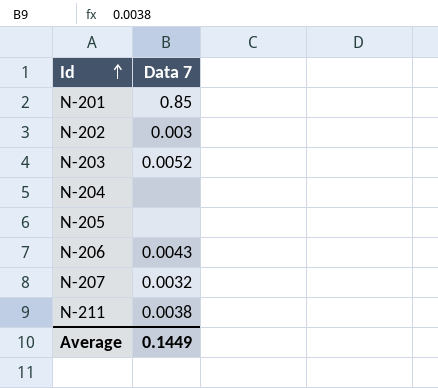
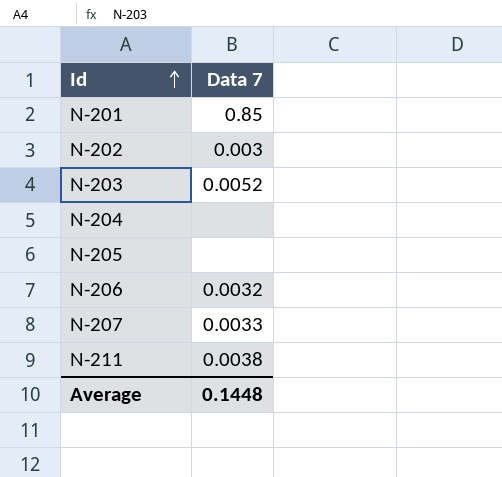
N-206 | Data 7: 0.0043 -> 0.0032
N-207 | Data 7: 0.0032 -> 0.0033
Average | Data 7: 0.1449 -> 0.1448

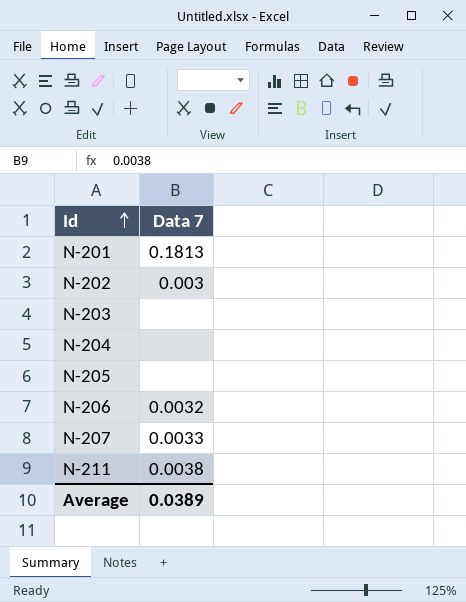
N-201 | Data 7: 0.85 -> 0.1813
N-203 | Data 7: 0.0052 -> none
Average | Data 7: 0.1448 -> 0.0389

